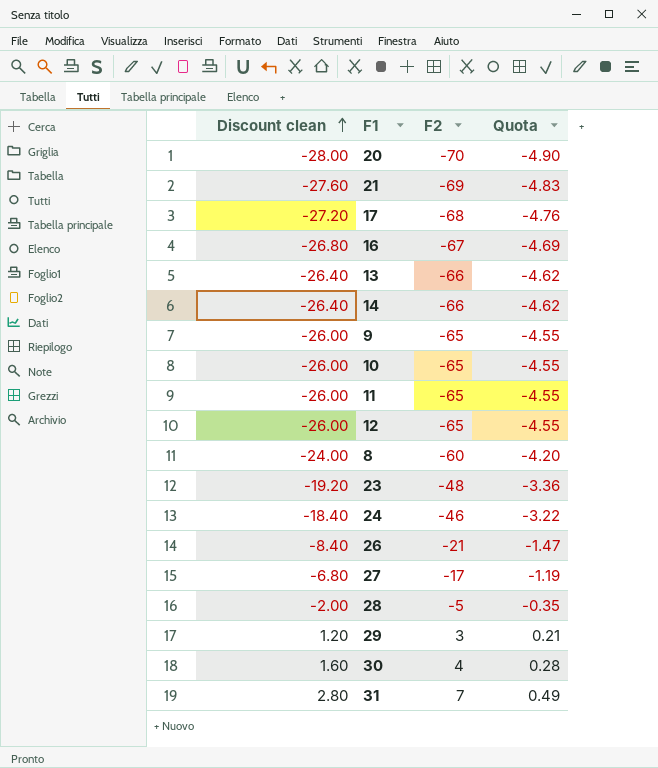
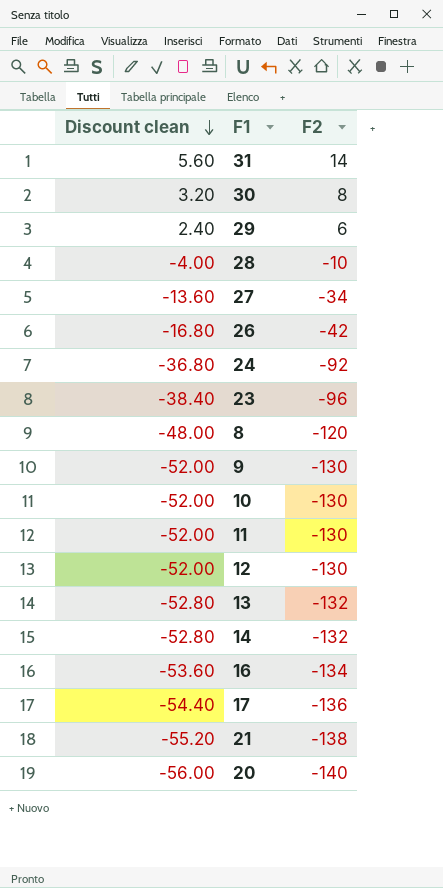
row order: Discount clean ascending -> Discount clean descending
column Quota | formula: [F2] * 0.07 -> none
31 | Discount clean: 2.80 -> 5.60
31 | F2: 7 -> 14
30 | Discount clean: 1.60 -> 3.20
30 | F2: 4 -> 8
29 | Discount clean: 1.20 -> 2.40
29 | F2: 3 -> 6
28 | Discount clean: -2.00 -> -4.00
28 | F2: -5 -> -10
27 | Discount clean: -6.80 -> -13.60
27 | F2: -17 -> -34
26 | Discount clean: -8.40 -> -16.80
26 | F2: -21 -> -42
24 | Discount clean: -18.40 -> -36.80
24 | F2: -46 -> -92
23 | Discount clean: -19.20 -> -38.40
23 | F2: -48 -> -96
8 | Discount clean: -24.00 -> -48.00
8 | F2: -60 -> -120
9 | Discount clean: -26.00 -> -52.00
9 | F2: -65 -> -130
10 | Discount clean: -26.00 -> -52.00
10 | F2: -65 -> -130
11 | Discount clean: -26.00 -> -52.00
11 | F2: -65 -> -130
12 | Discount clean: -26.00 -> -52.00
12 | F2: -65 -> -130
13 | Discount clean: -26.40 -> -52.80
13 | F2: -66 -> -132
14 | Discount clean: -26.40 -> -52.80
14 | F2: -66 -> -132
16 | Discount clean: -26.80 -> -53.60
16 | F2: -67 -> -134
17 | Discount clean: -27.20 -> -54.40
17 | F2: -68 -> -136
21 | Discount clean: -27.60 -> -55.20
21 | F2: -69 -> -138
20 | Discount clean: -28.00 -> -56.00
20 | F2: -70 -> -140

